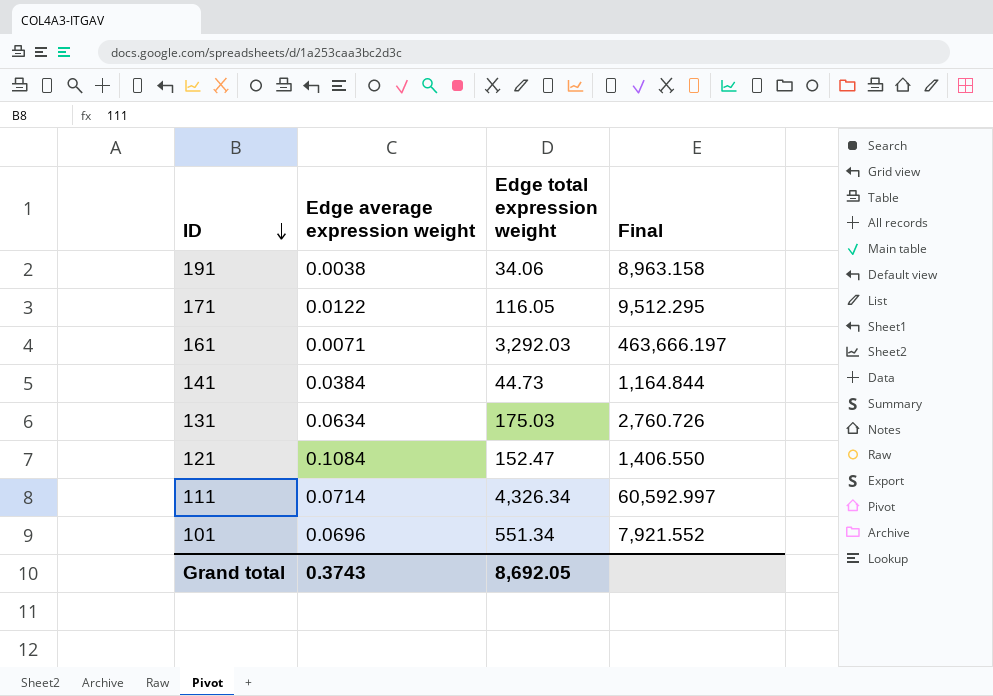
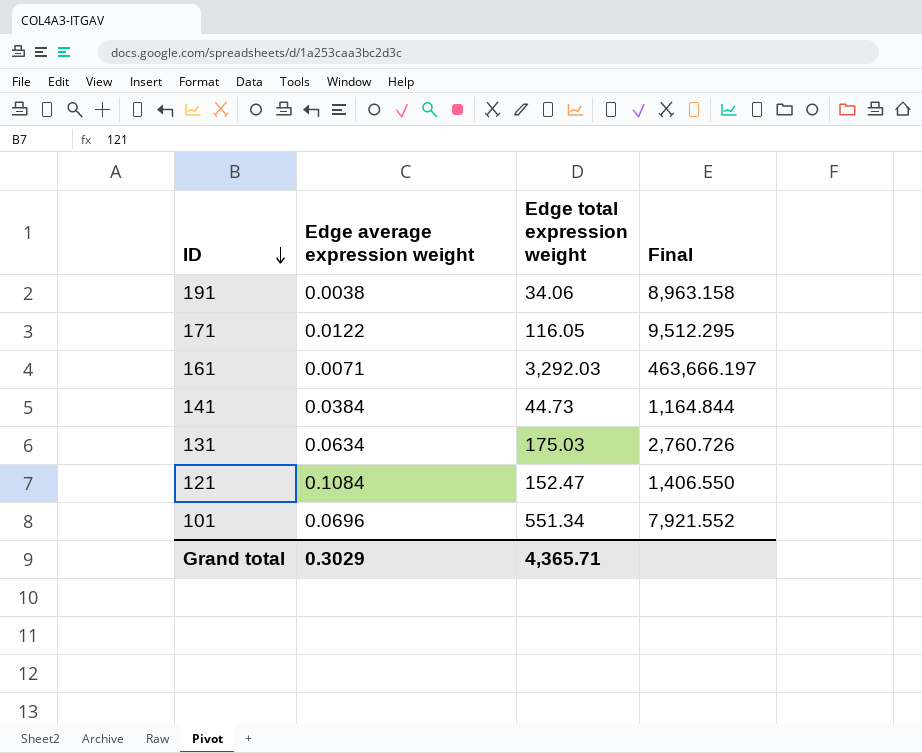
row 111: 0.0714 | 4,326.34 | 60,592.997 -> none
Grand total | Edge average expression weight: 0.3743 -> 0.3029
Grand total | Edge total expression weight: 8,692.05 -> 4,365.71

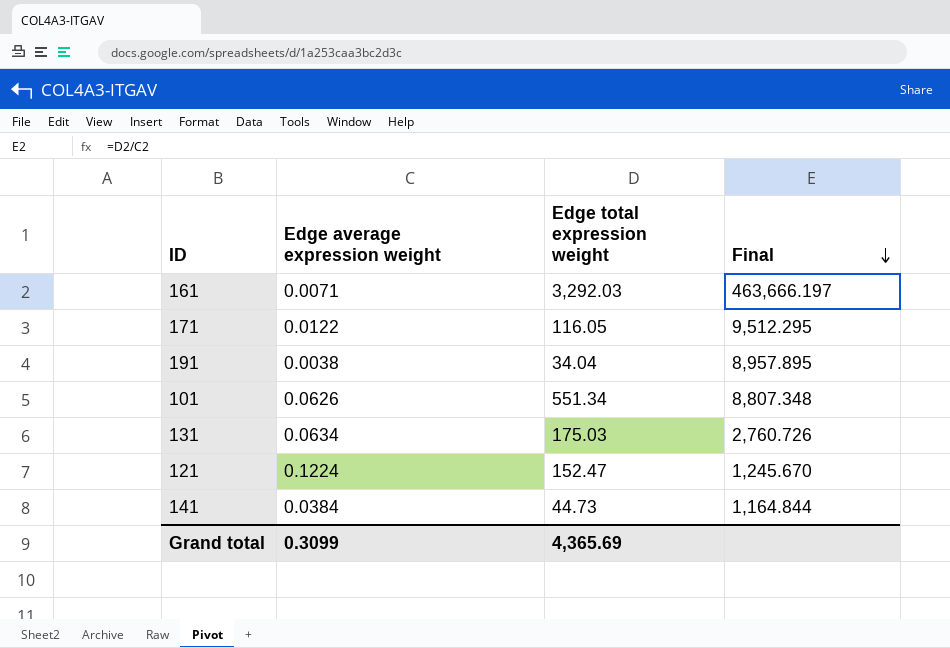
row order: ID descending -> Final descending
191 | Edge total expression weight: 34.06 -> 34.04
191 | Final: 8,963.158 -> 8,957.895
101 | Edge average expression weight: 0.0696 -> 0.0626
101 | Final: 7,921.552 -> 8,807.348
121 | Edge average expression weight: 0.1084 -> 0.1224
121 | Final: 1,406.550 -> 1,245.670
Grand total | Edge average expression weight: 0.3029 -> 0.3099
Grand total | Edge total expression weight: 4,365.71 -> 4,365.69

